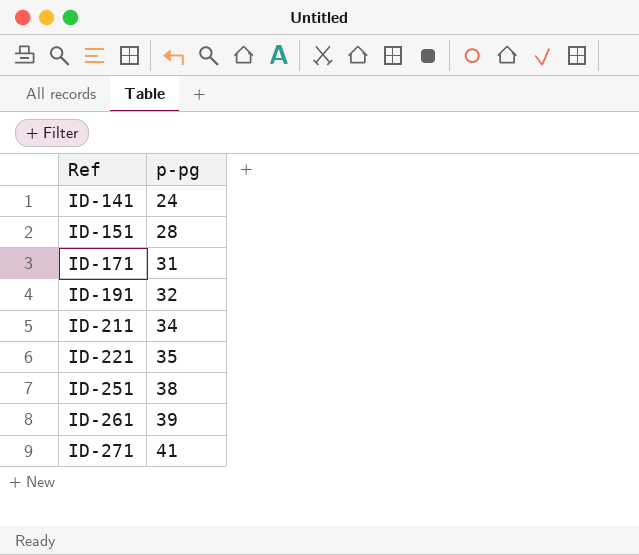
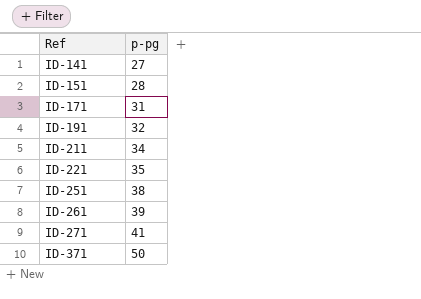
ID-141 | p-pg: 24 -> 27
row ID-371: none -> 50

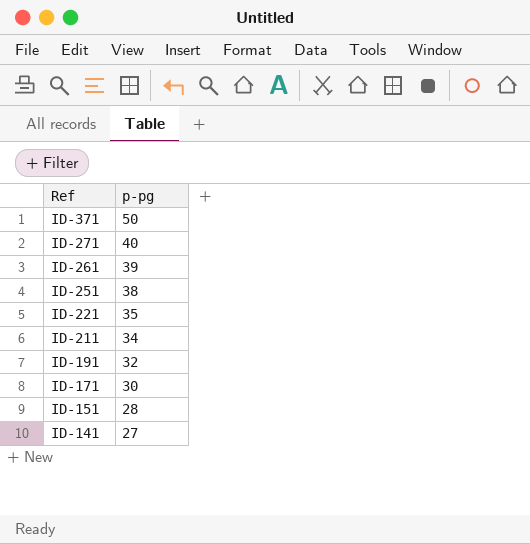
row order: Ref ascending -> Ref descending
ID-271 | p-pg: 41 -> 40
ID-171 | p-pg: 31 -> 30

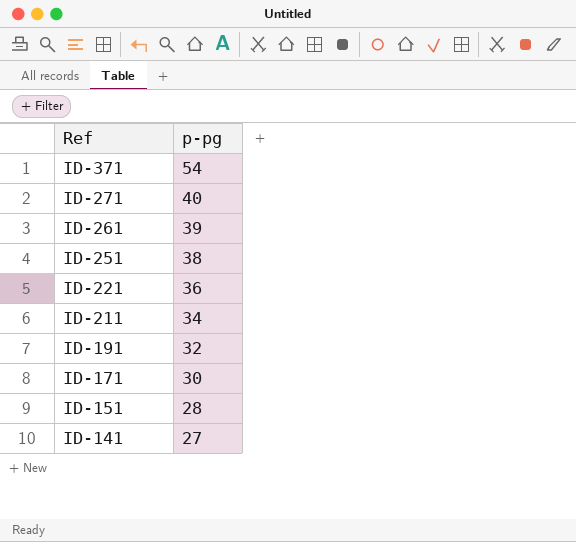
ID-371 | p-pg: 50 -> 54
ID-221 | p-pg: 35 -> 36

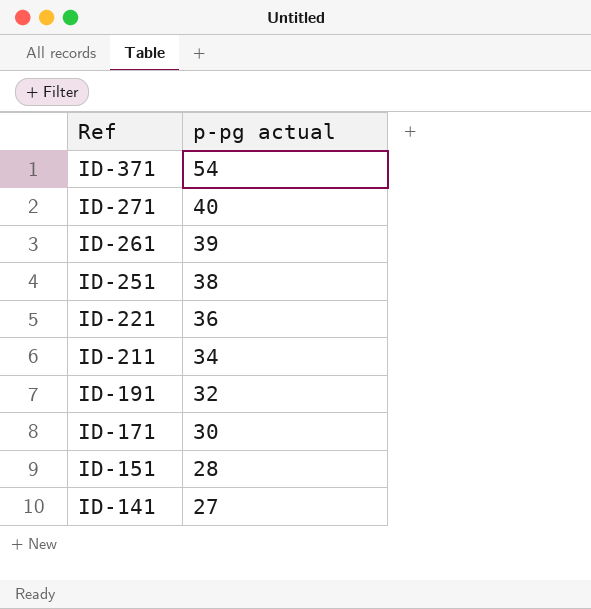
column name: p-pg -> p-pg actual

